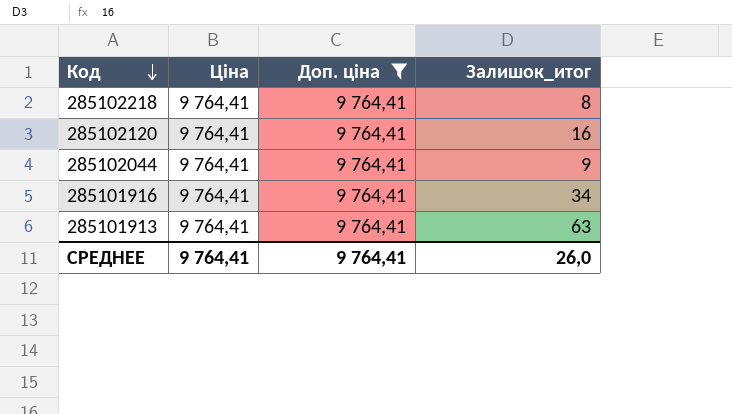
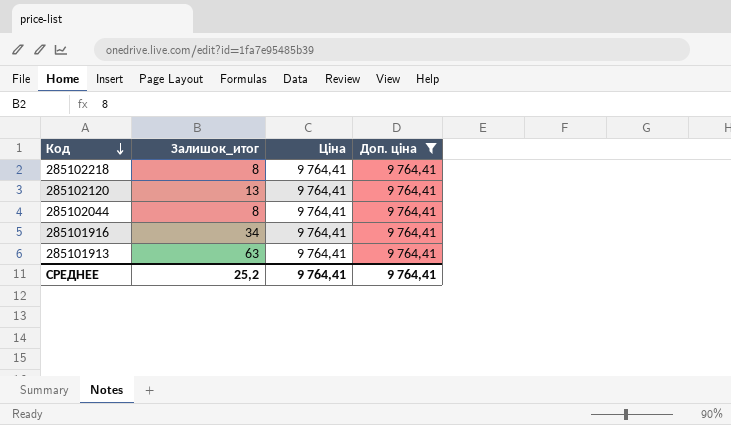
column Залишок_итог | position: 4 -> 2
285102120 | Залишок_итог: 16 -> 13
285102044 | Залишок_итог: 9 -> 8
СРЕДНЕЕ | Залишок_итог: 26,0 -> 25,2

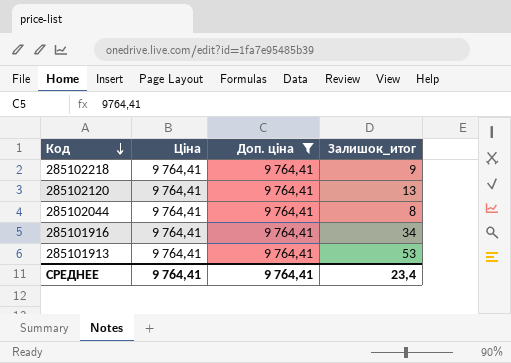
column Залишок_итог | position: 2 -> 4
285102218 | Залишок_итог: 8 -> 9
285101913 | Залишок_итог: 63 -> 53
СРЕДНЕЕ | Залишок_итог: 25,2 -> 23,4

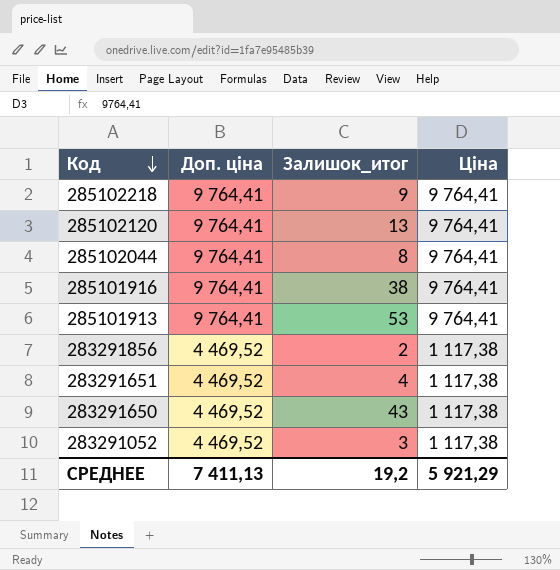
filter: Доп. ціна = 9 764,41 -> none
column Ціна | position: 2 -> 4
285101916 | Залишок_итог: 34 -> 38
СРЕДНЕЕ | Доп. ціна: 9 764,41 -> 7 411,13
СРЕДНЕЕ | Залишок_итог: 23,4 -> 19,2
СРЕДНЕЕ | Ціна: 9 764,41 -> 5 921,29

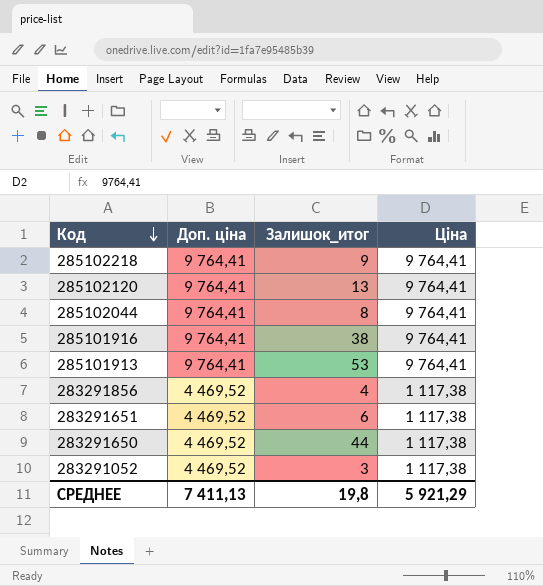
283291856 | Залишок_итог: 2 -> 4
283291651 | Залишок_итог: 4 -> 6
283291650 | Залишок_итог: 43 -> 44
СРЕДНЕЕ | Залишок_итог: 19,2 -> 19,8

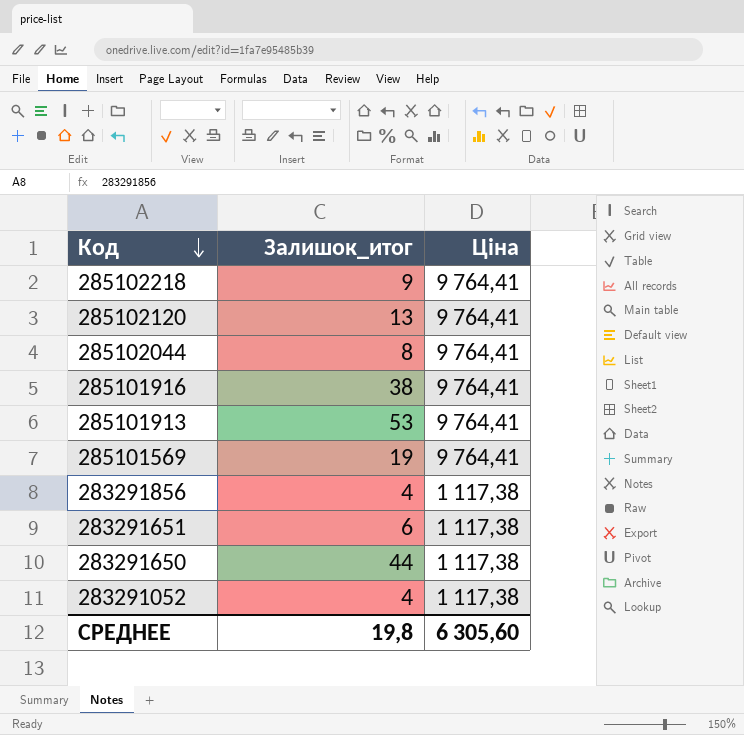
column Доп. ціна | position: 2 -> none
row 285101569: none -> 19 | 9 764,41
283291052 | Залишок_итог: 3 -> 4
СРЕДНЕЕ | Ціна: 5 921,29 -> 6 305,60

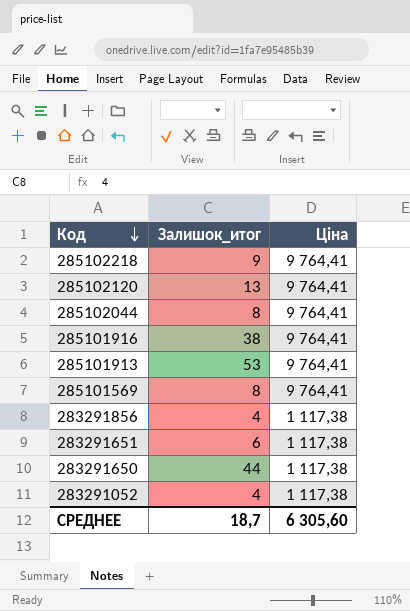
285101569 | Залишок_итог: 19 -> 8
СРЕДНЕЕ | Залишок_итог: 19,8 -> 18,7

